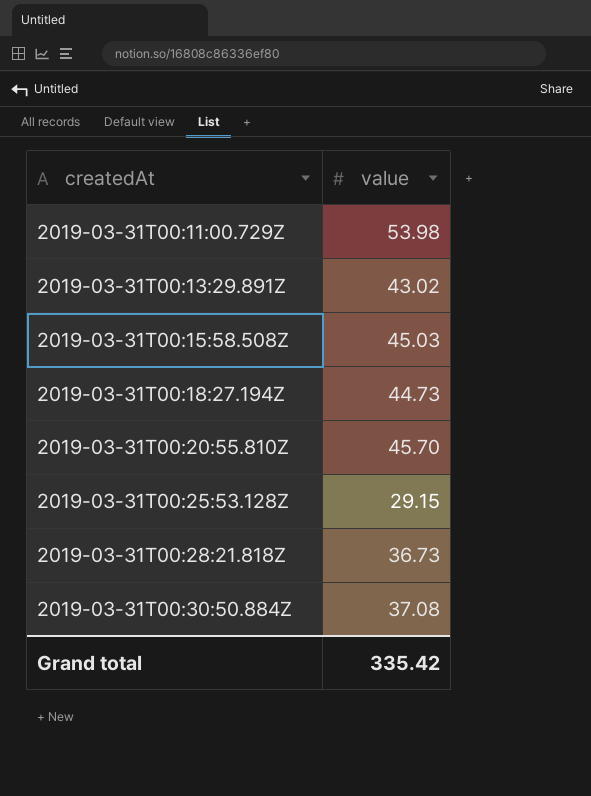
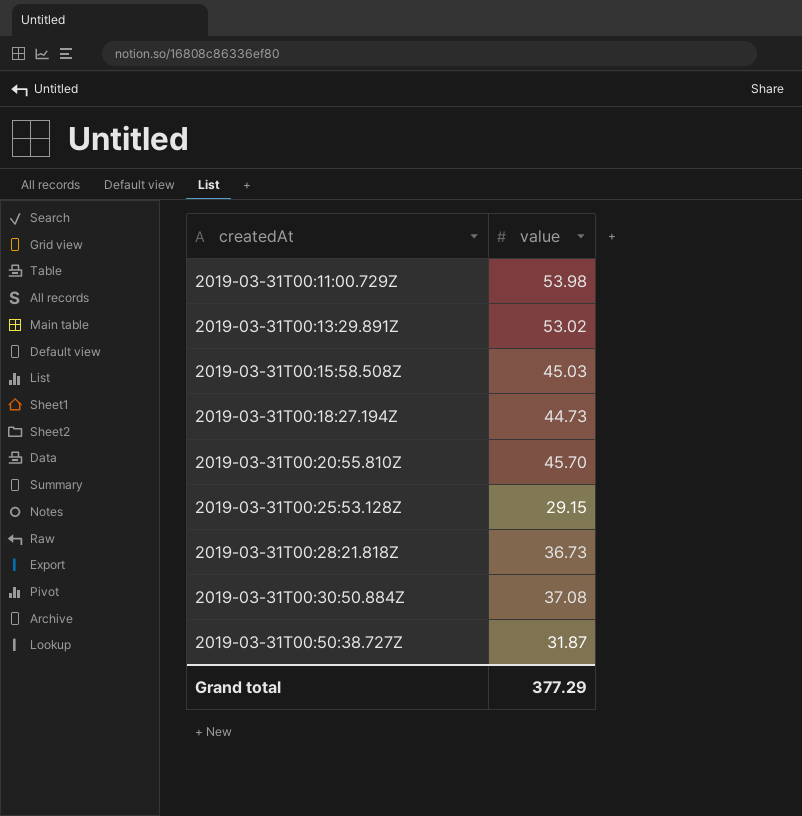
2019-03-31T00:13:29.891Z | value: 43.02 -> 53.02
row 2019-03-31T00:50:38.727Z: none -> 31.87
Grand total | value: 335.42 -> 377.29

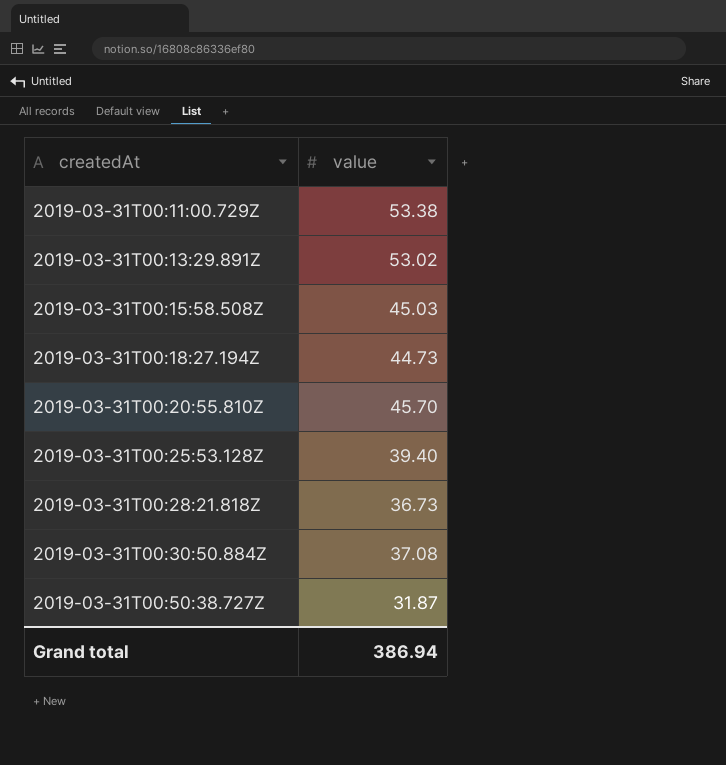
2019-03-31T00:11:00.729Z | value: 53.98 -> 53.38
2019-03-31T00:25:53.128Z | value: 29.15 -> 39.40
Grand total | value: 377.29 -> 386.94

